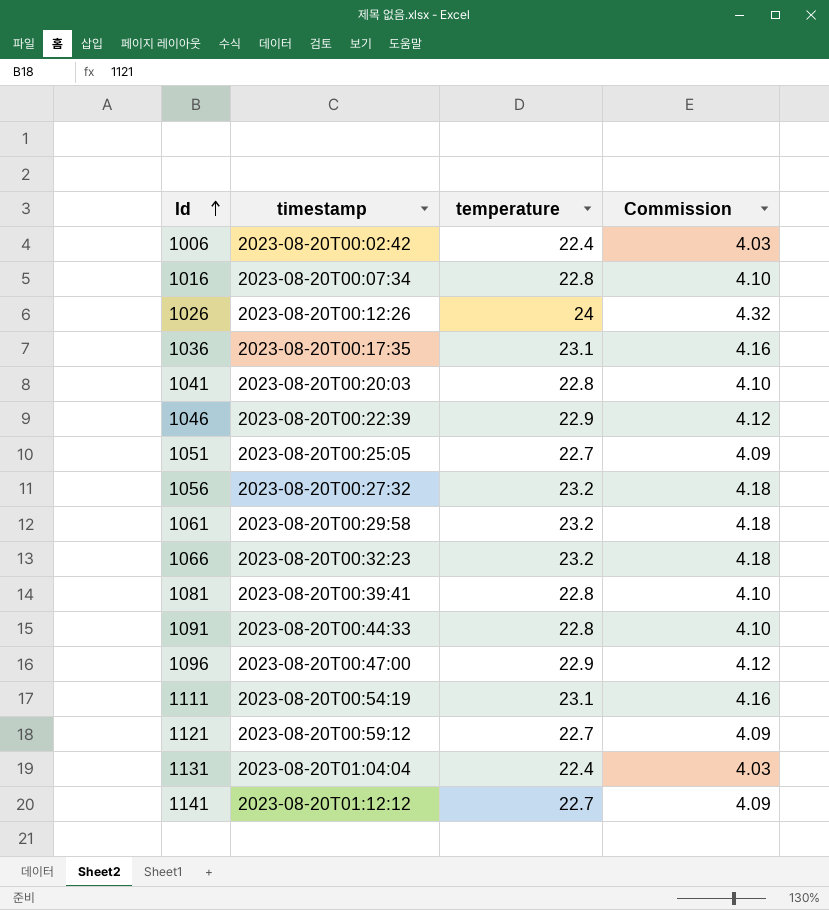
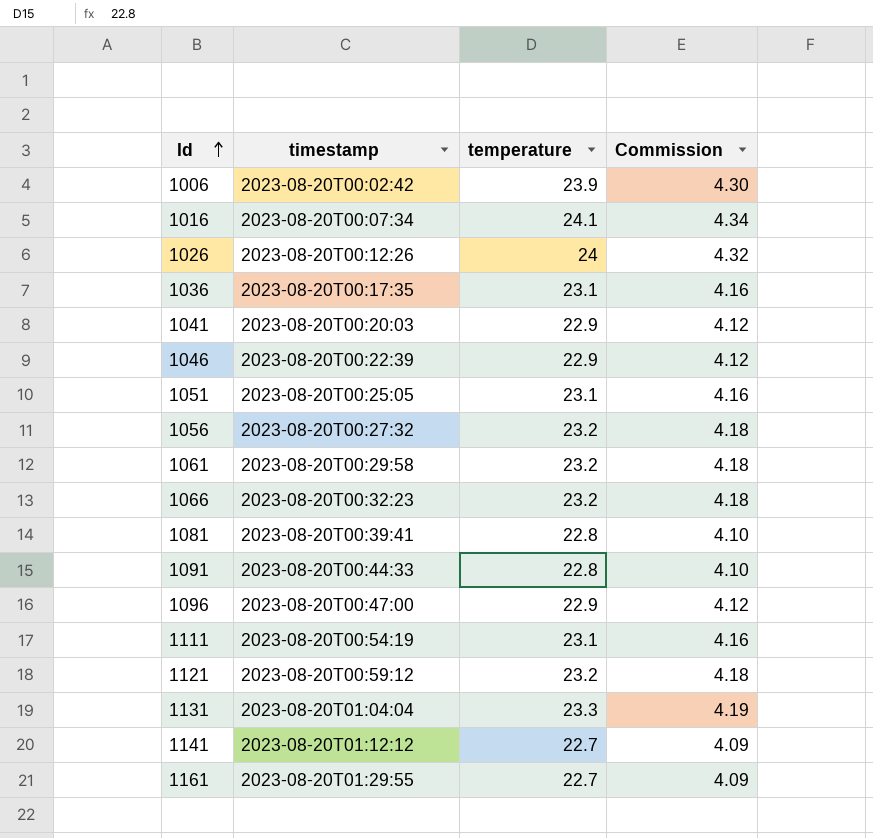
1006 | temperature: 22.4 -> 23.9
1006 | Commission: 4.03 -> 4.30
1016 | temperature: 22.8 -> 24.1
1016 | Commission: 4.10 -> 4.34
1041 | temperature: 22.8 -> 22.9
1041 | Commission: 4.10 -> 4.12
1051 | temperature: 22.7 -> 23.1
1051 | Commission: 4.09 -> 4.16
1121 | temperature: 22.7 -> 23.2
1121 | Commission: 4.09 -> 4.18
1131 | temperature: 22.4 -> 23.3
1131 | Commission: 4.03 -> 4.19
row 1161: none -> 2023-08-20T01:29:55 | 22.7 | 4.09

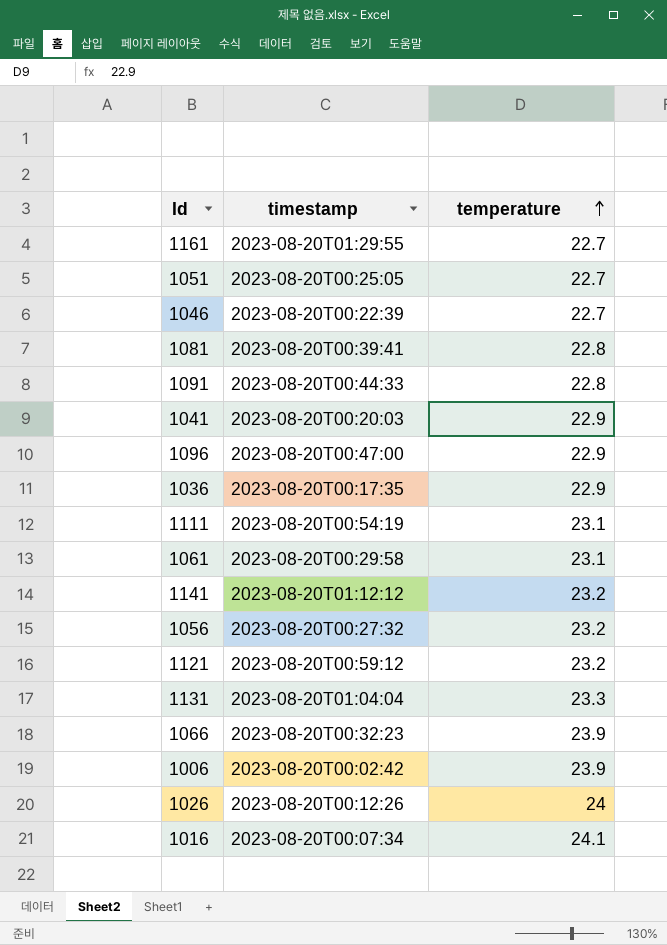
row order: Id ascending -> temperature ascending
column Commission | formula: [temperature] * 0.18 -> none
1051 | temperature: 23.1 -> 22.7
1046 | temperature: 22.9 -> 22.7
1036 | temperature: 23.1 -> 22.9
1061 | temperature: 23.2 -> 23.1
1141 | temperature: 22.7 -> 23.2
1066 | temperature: 23.2 -> 23.9

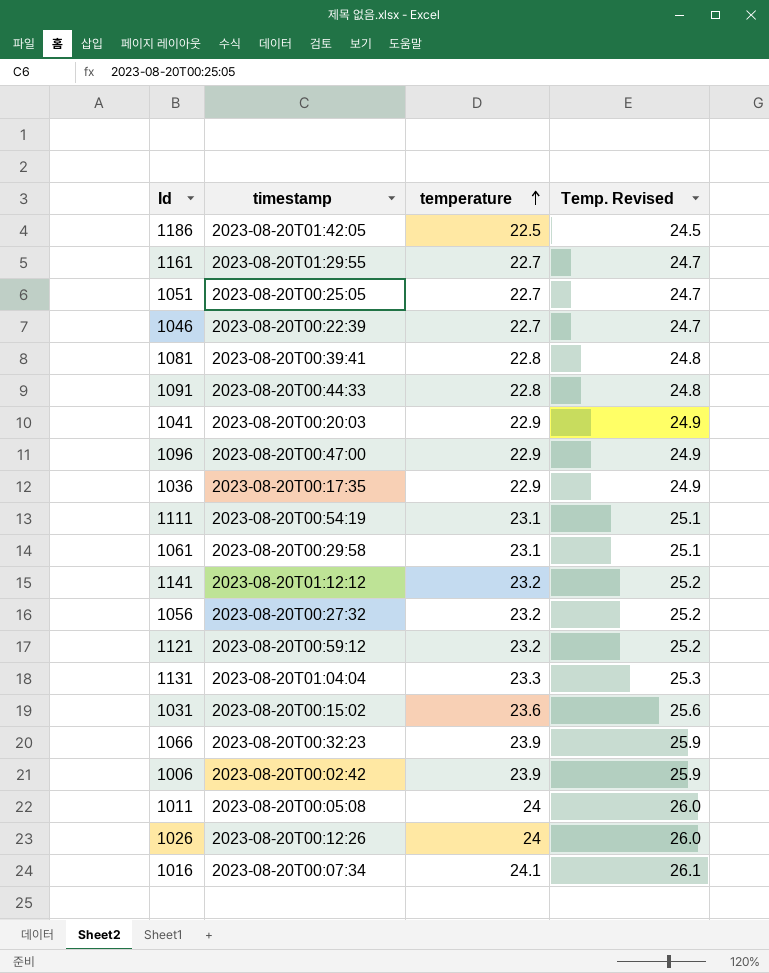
column Temp. Revised | formula: none -> [temperature] + 2
row 1186: none -> 2023-08-20T01:42:05 | 22.5 | 24.5
row 1031: none -> 2023-08-20T00:15:02 | 23.6 | 25.6
row 1011: none -> 2023-08-20T00:05:08 | 24 | 26.0

